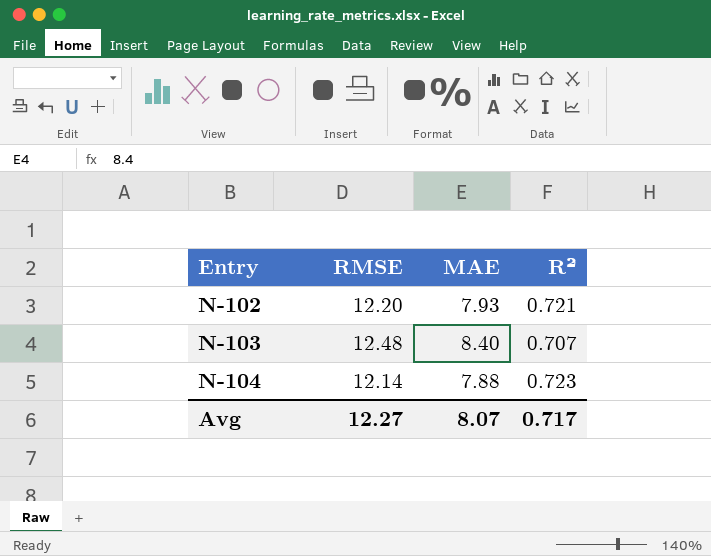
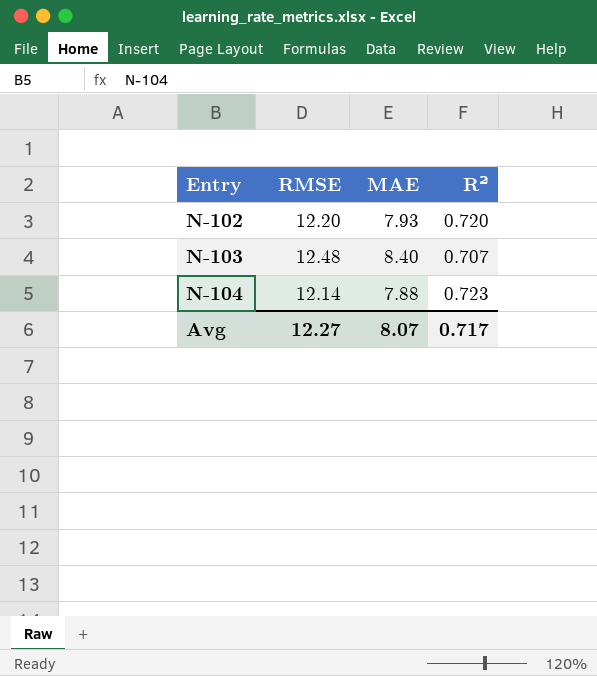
N-102 | R²: 0.721 -> 0.720

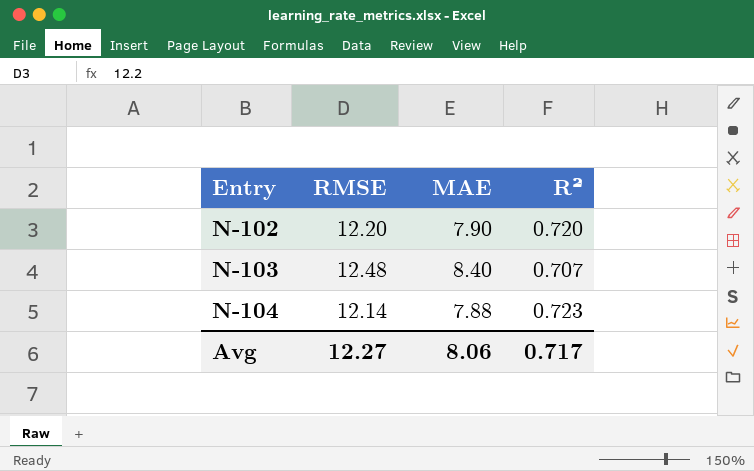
N-102 | MAE: 7.93 -> 7.90
Avg | MAE: 8.07 -> 8.06

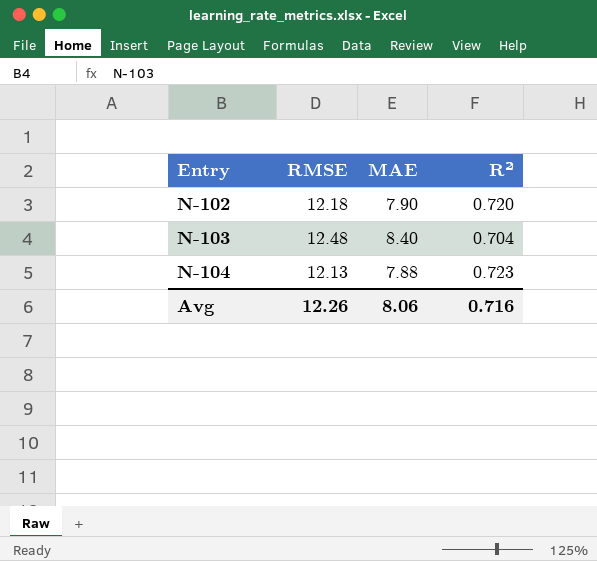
N-102 | RMSE: 12.20 -> 12.18
N-103 | R²: 0.707 -> 0.704
N-104 | RMSE: 12.14 -> 12.13
Avg | RMSE: 12.27 -> 12.26
Avg | R²: 0.717 -> 0.716

